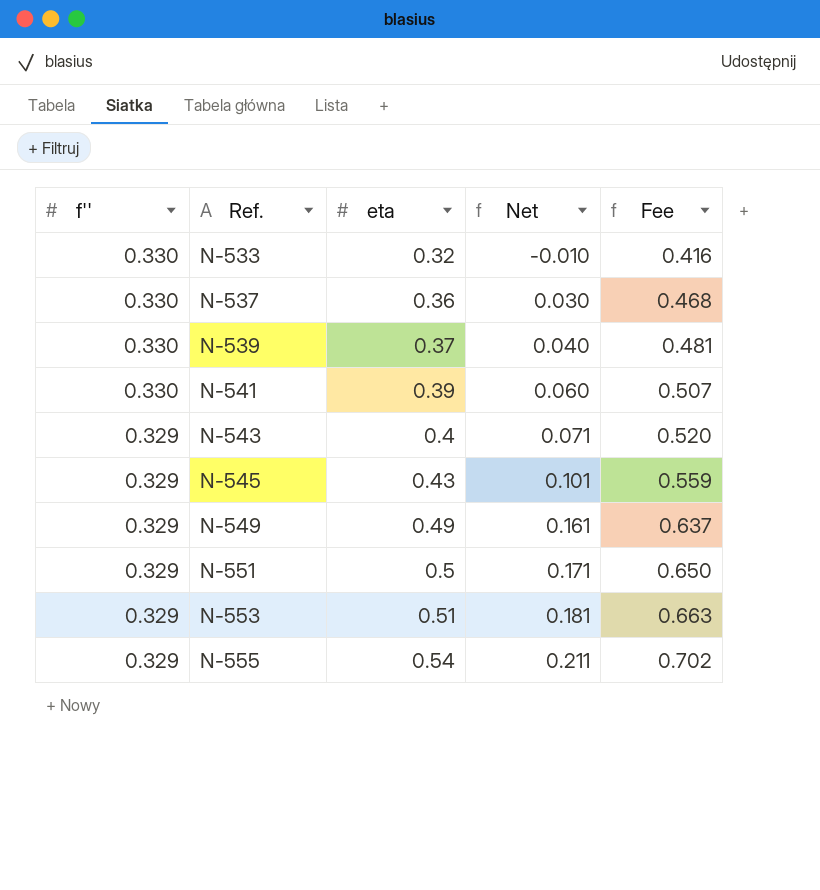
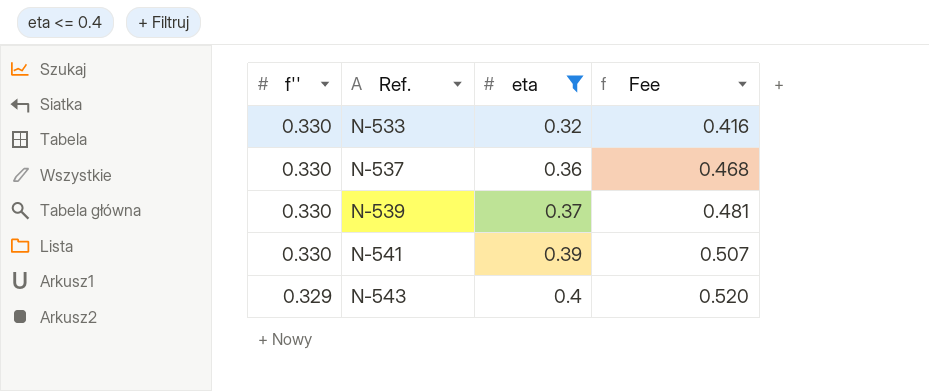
filter: none -> eta <= 0.4
column Net | formula: [eta] - [f''] -> none

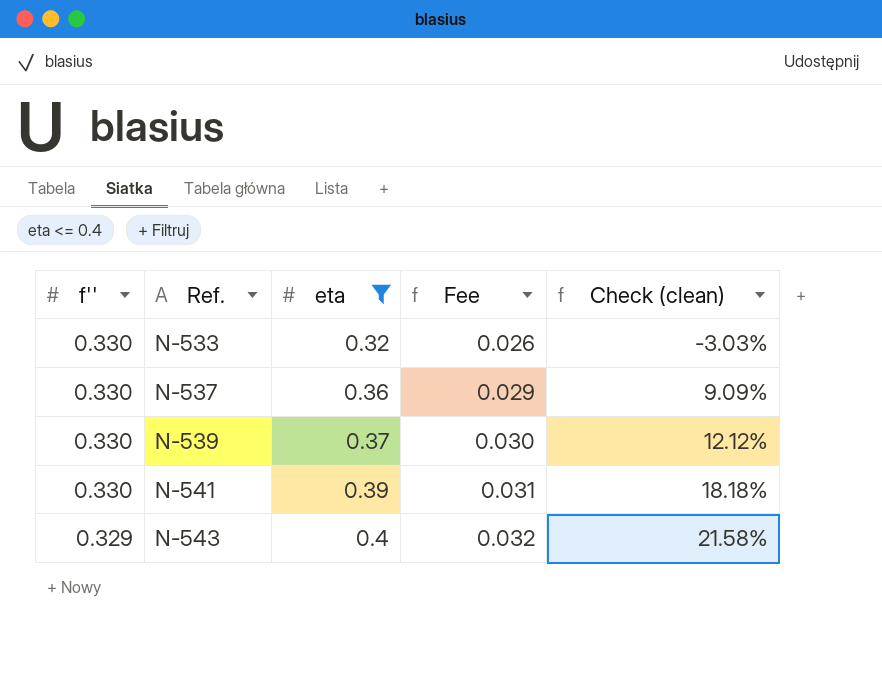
column Fee | formula: [eta] * 1.3 -> [eta] * 0.08
column Check (clean) | formula: none -> ([eta] - [f'']) / [f'']

